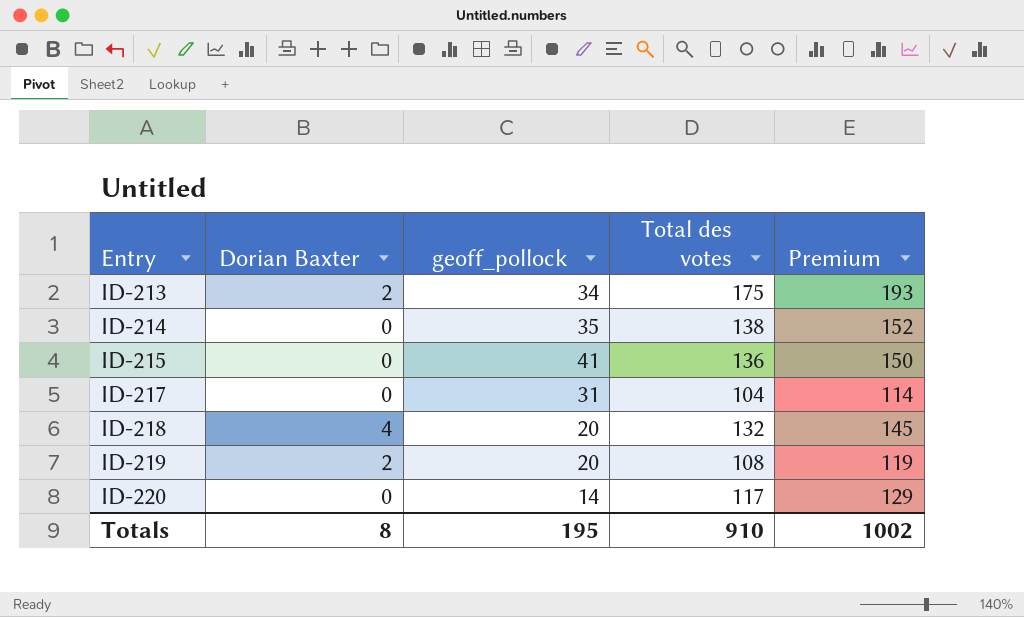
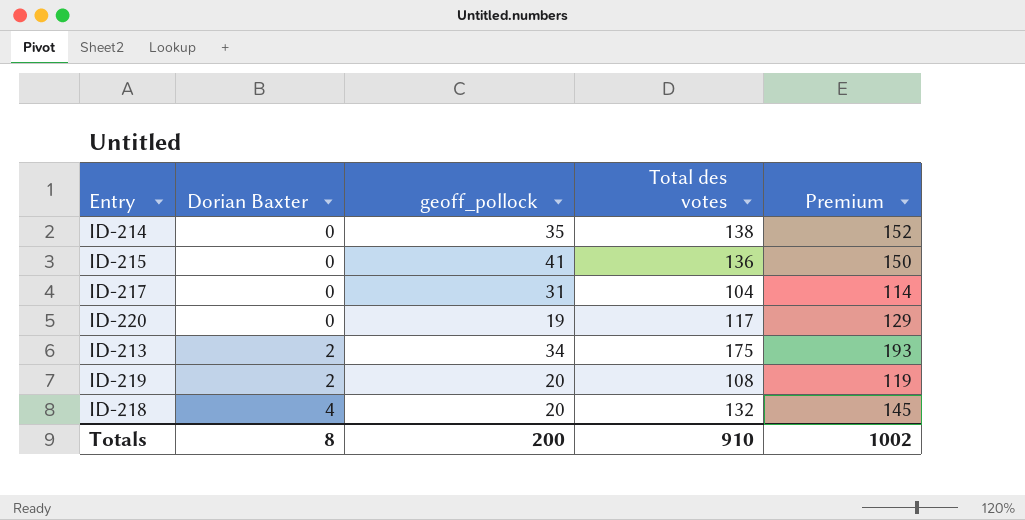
row order: Entry ascending -> Dorian Baxter ascending
ID-220 | geoff_pollock: 14 -> 19
Totals | geoff_pollock: 195 -> 200

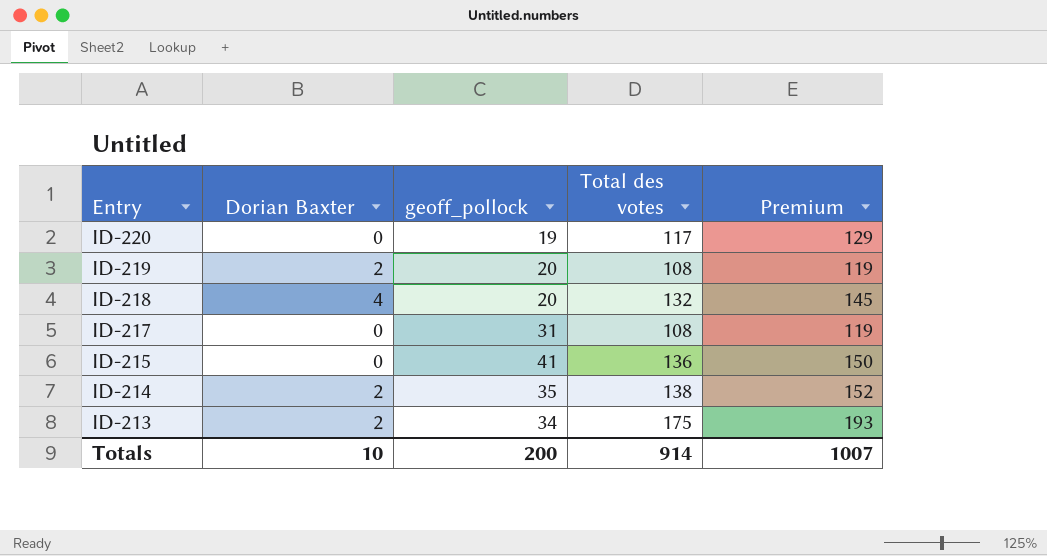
row order: Dorian Baxter ascending -> Entry descending
ID-217 | Total des votes: 104 -> 108
ID-217 | Premium: 114 -> 119
ID-214 | Dorian Baxter: 0 -> 2
Totals | Dorian Baxter: 8 -> 10
Totals | Total des votes: 910 -> 914
Totals | Premium: 1002 -> 1007

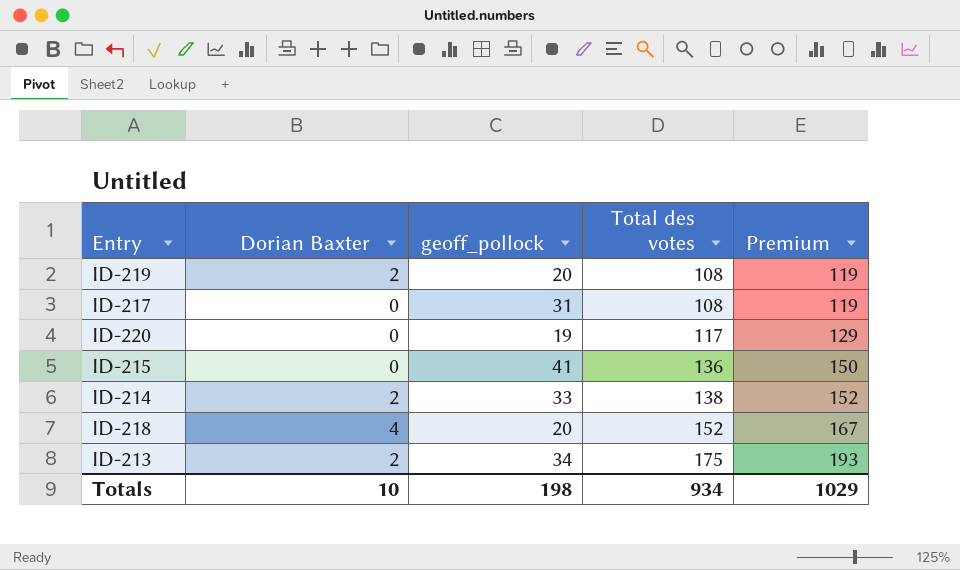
row order: Entry descending -> Total des votes ascending
ID-214 | geoff_pollock: 35 -> 33
ID-218 | Total des votes: 132 -> 152
ID-218 | Premium: 145 -> 167
Totals | geoff_pollock: 200 -> 198
Totals | Total des votes: 914 -> 934
Totals | Premium: 1007 -> 1029

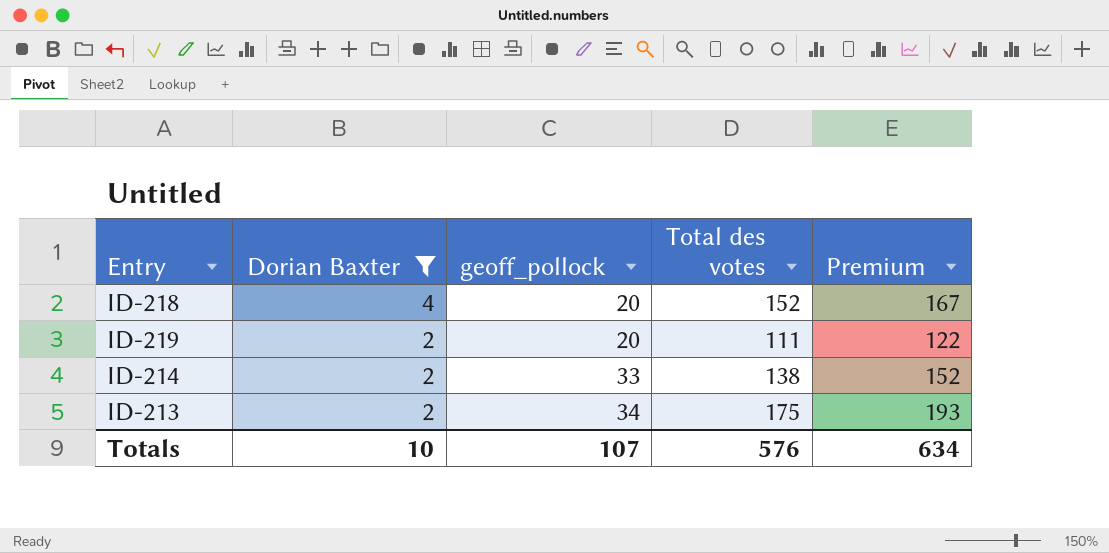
filter: none -> Dorian Baxter != 0
row order: Total des votes ascending -> Dorian Baxter descending
ID-219 | Total des votes: 108 -> 111
ID-219 | Premium: 119 -> 122
Totals | geoff_pollock: 198 -> 107
Totals | Total des votes: 934 -> 576
Totals | Premium: 1029 -> 634

